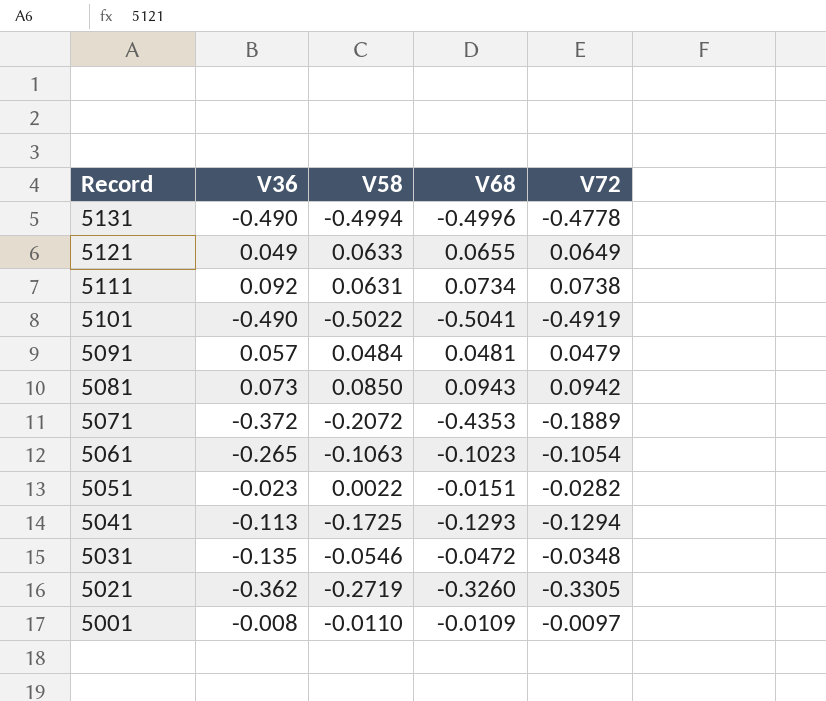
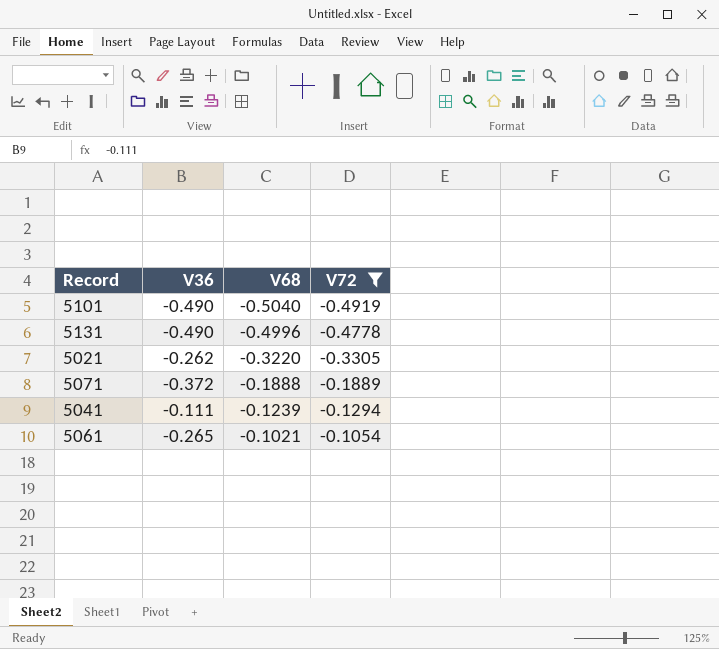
filter: none -> V72 <= -0.1054
row order: Record descending -> V68 ascending
column V58 | position: 3 -> none
5101 | V68: -0.5041 -> -0.5040
5021 | V36: -0.362 -> -0.262
5021 | V68: -0.3260 -> -0.3220
5071 | V68: -0.4353 -> -0.1888
5041 | V36: -0.113 -> -0.111
5041 | V68: -0.1293 -> -0.1239
5061 | V68: -0.1023 -> -0.1021

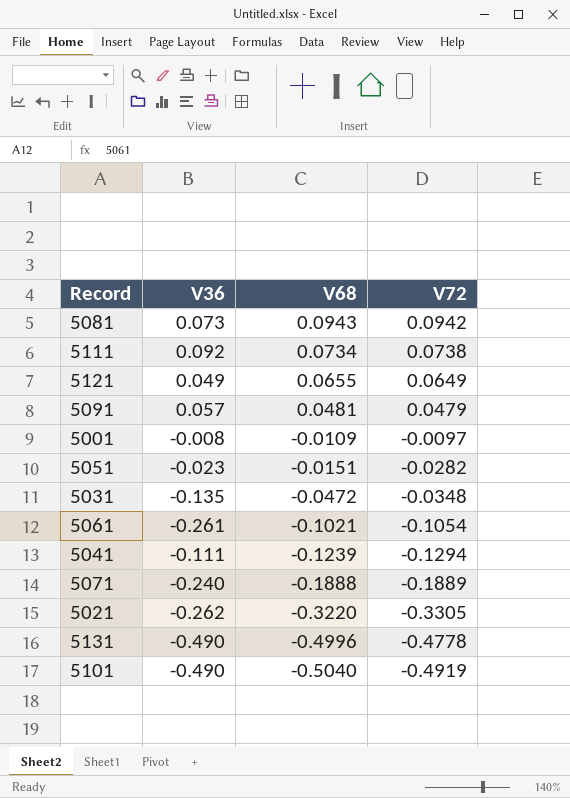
filter: V72 <= -0.1054 -> none
row order: V68 ascending -> V68 descending
5061 | V36: -0.265 -> -0.261
5071 | V36: -0.372 -> -0.240

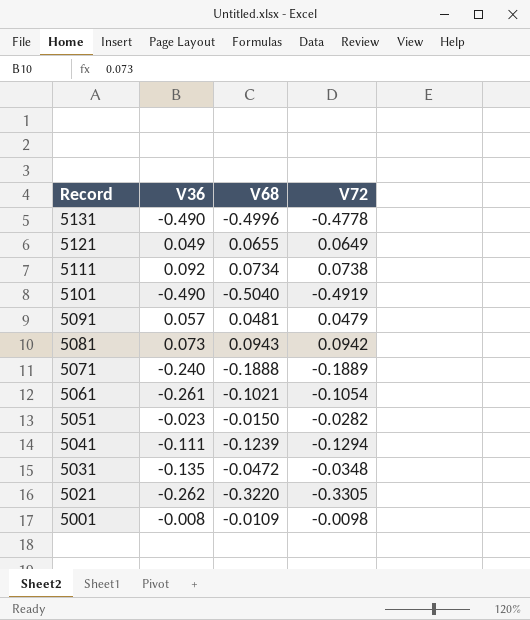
row order: V68 descending -> Record descending
5051 | V68: -0.0151 -> -0.0150
5001 | V72: -0.0097 -> -0.0098

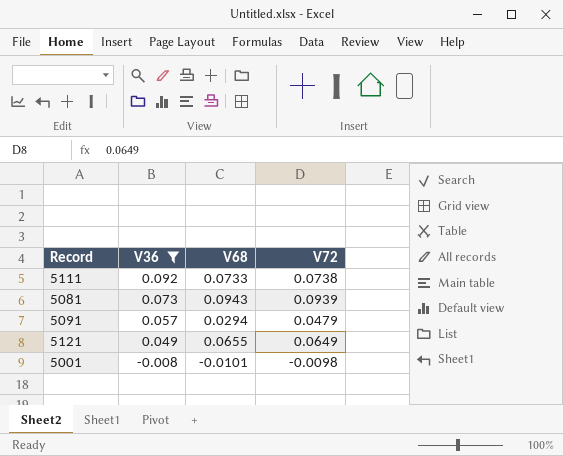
filter: none -> V36 >= -0.008
row order: Record descending -> V36 descending
5111 | V68: 0.0734 -> 0.0733
5081 | V72: 0.0942 -> 0.0939
5091 | V68: 0.0481 -> 0.0294
5001 | V68: -0.0109 -> -0.0101

